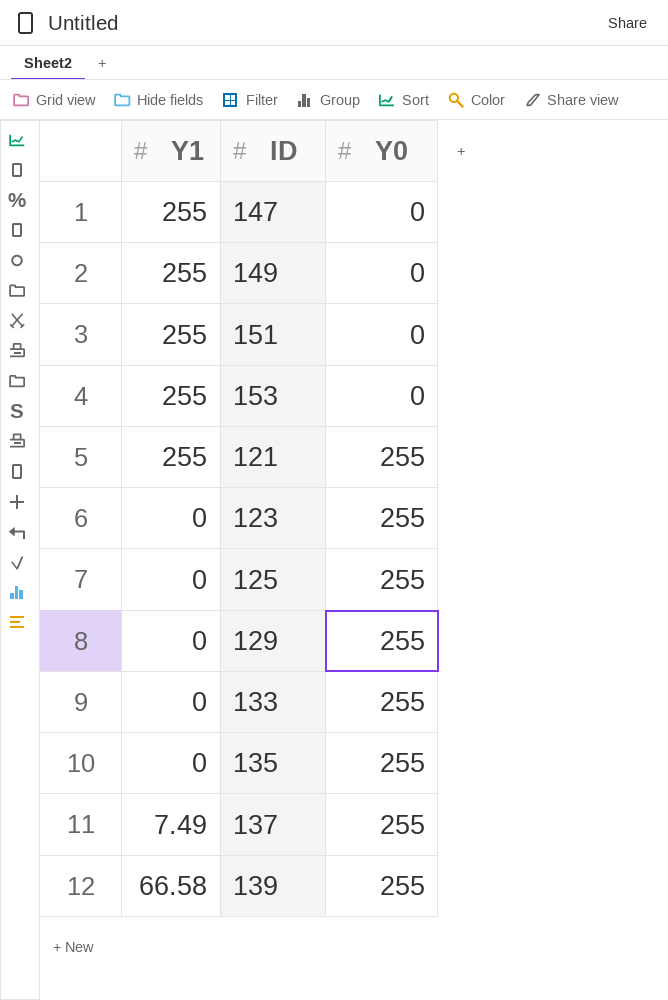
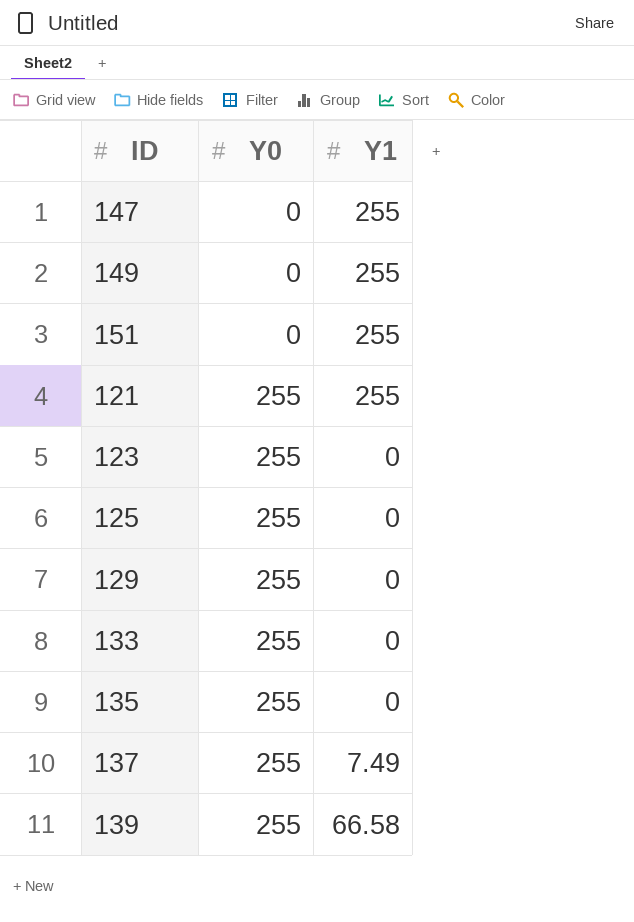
column Y1 | position: 1 -> 3
row 153: 255 | 0 -> none

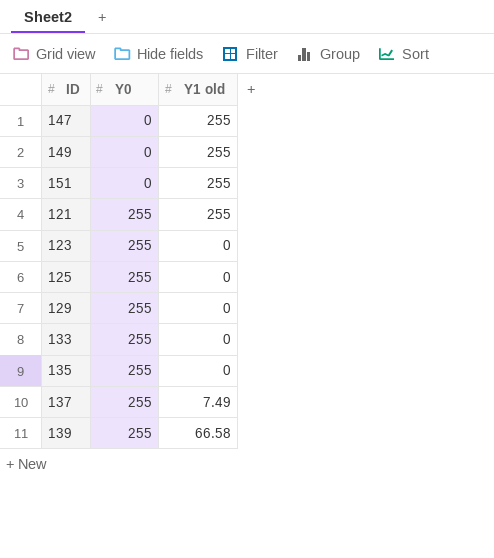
column name: Y1 -> Y1 old

